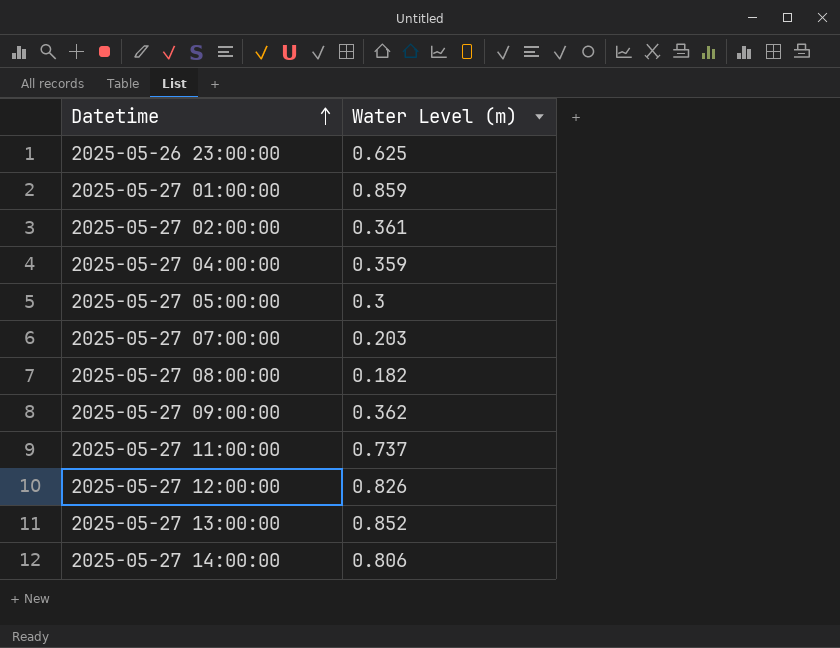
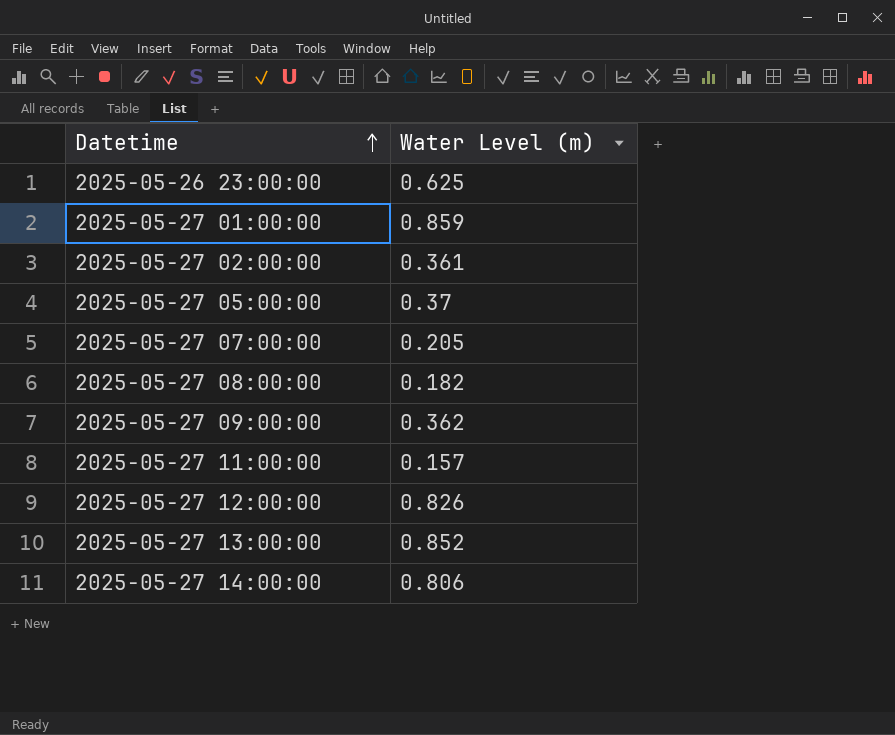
row 2025-05-27 04:00:00: 0.359 -> none
2025-05-27 05:00:00 | Water Level (m): 0.3 -> 0.37
2025-05-27 07:00:00 | Water Level (m): 0.203 -> 0.205
2025-05-27 11:00:00 | Water Level (m): 0.737 -> 0.157

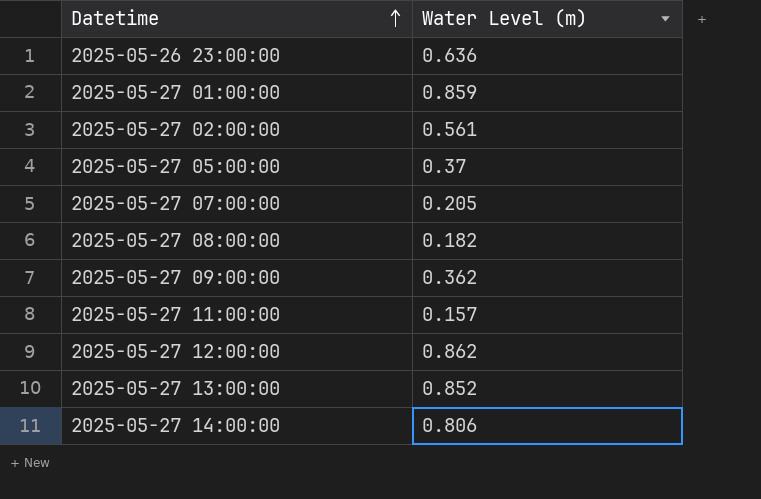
2025-05-26 23:00:00 | Water Level (m): 0.625 -> 0.636
2025-05-27 02:00:00 | Water Level (m): 0.361 -> 0.561
2025-05-27 12:00:00 | Water Level (m): 0.826 -> 0.862

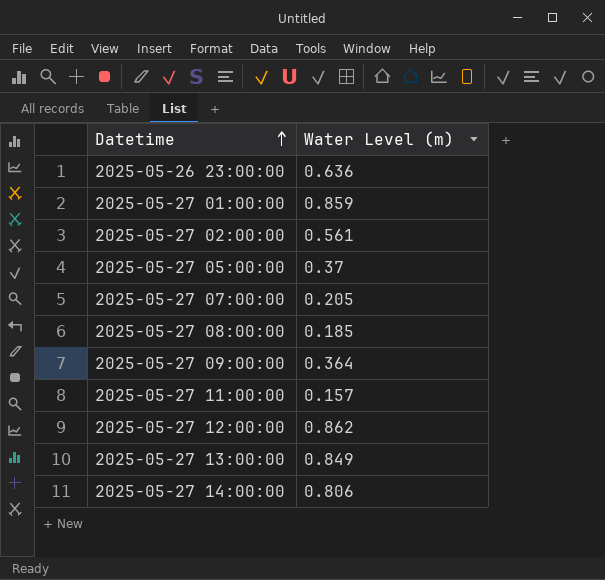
2025-05-27 08:00:00 | Water Level (m): 0.182 -> 0.185
2025-05-27 09:00:00 | Water Level (m): 0.362 -> 0.364
2025-05-27 13:00:00 | Water Level (m): 0.852 -> 0.849

